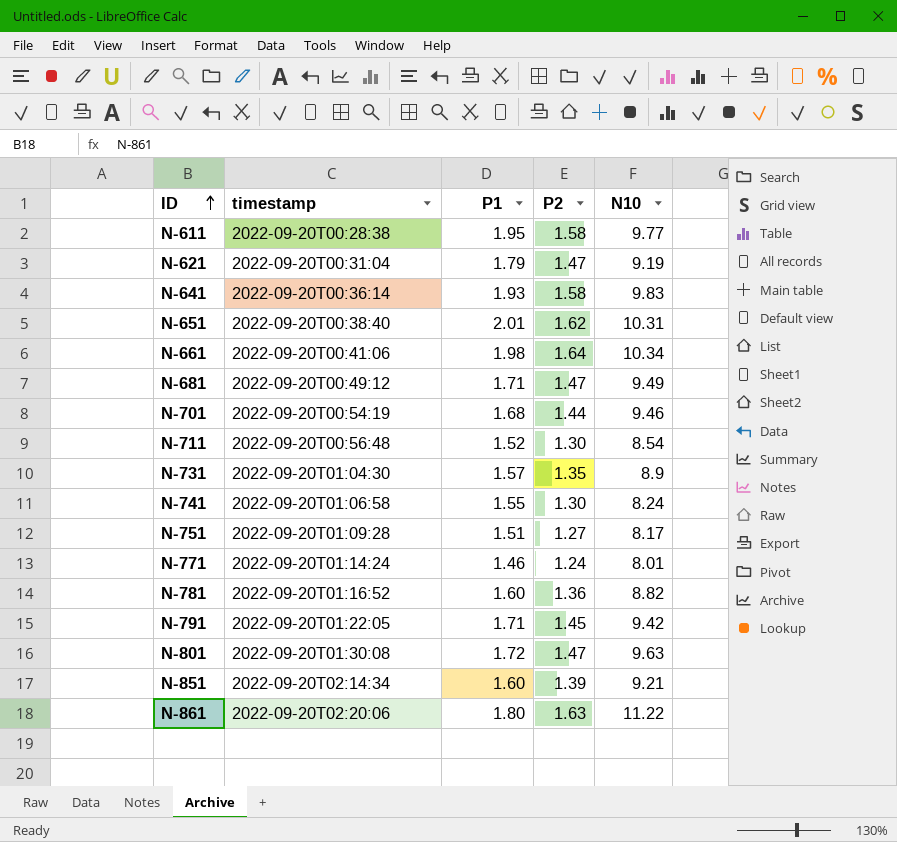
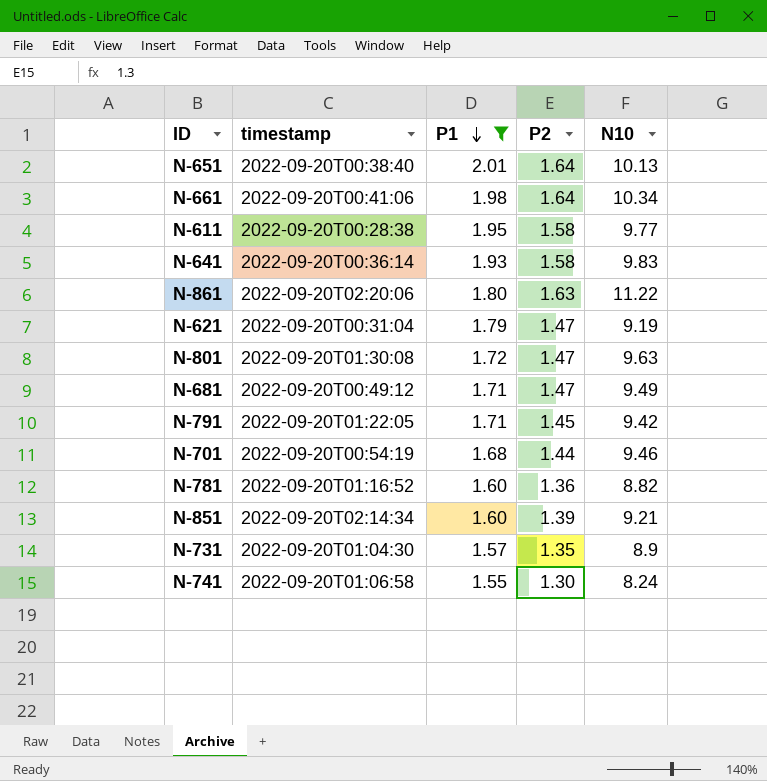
filter: none -> P1 >= 1.55
row order: ID ascending -> P1 descending
N-651 | P2: 1.62 -> 1.64
N-651 | N10: 10.31 -> 10.13

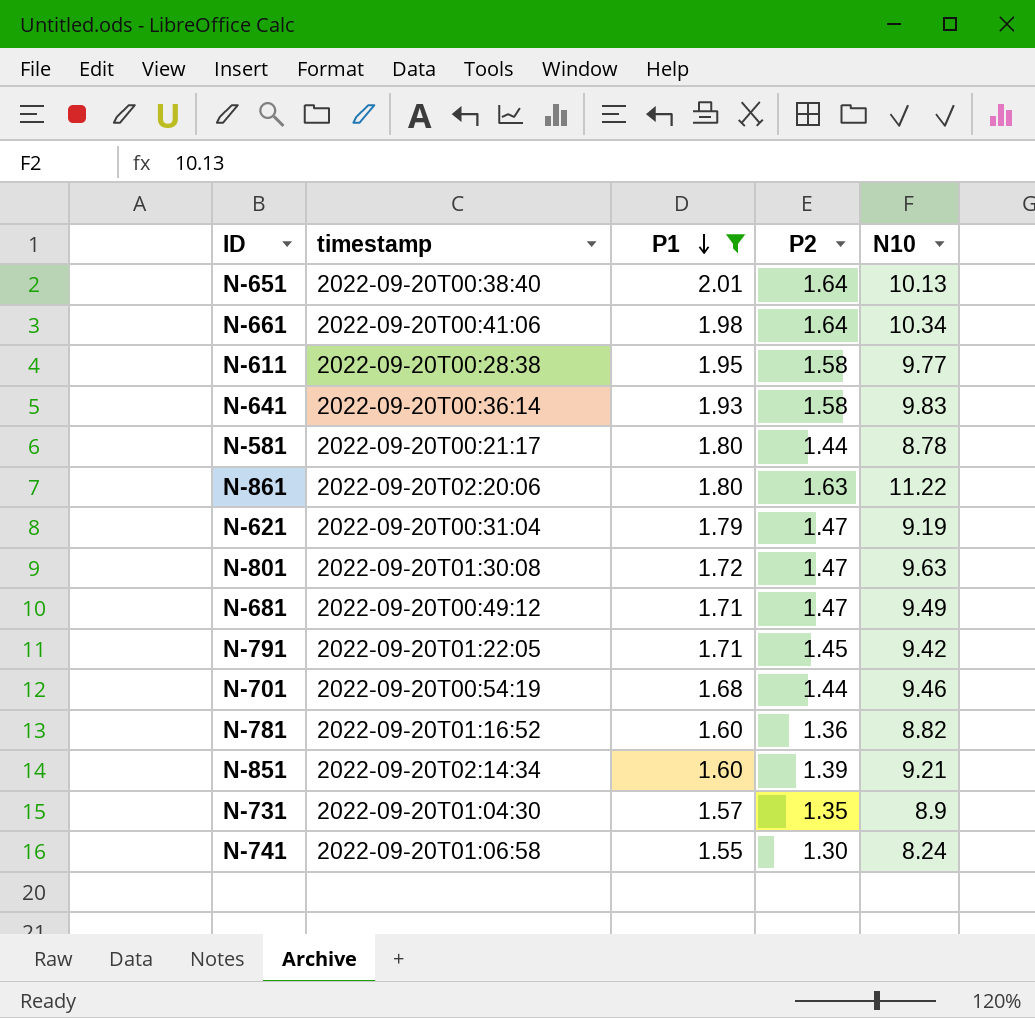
row N-581: none -> 2022-09-20T00:21:17 | 1.80 | 1.44 | 8.78

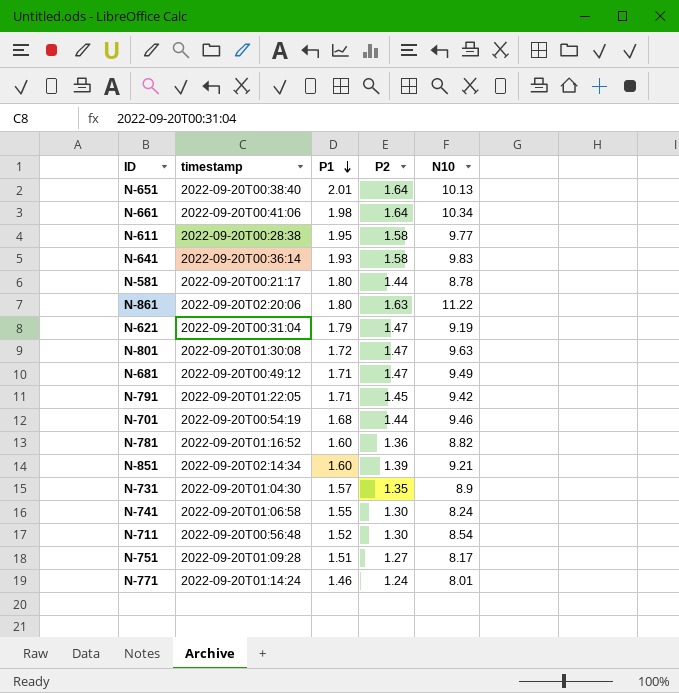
filter: P1 >= 1.55 -> none

